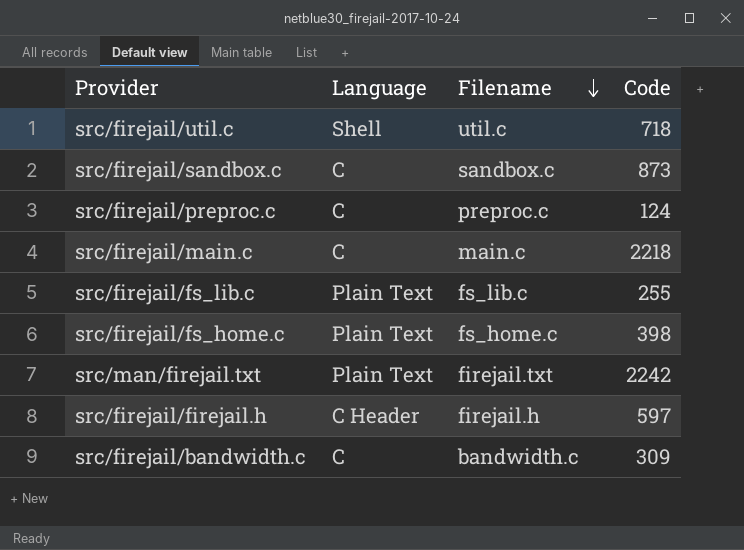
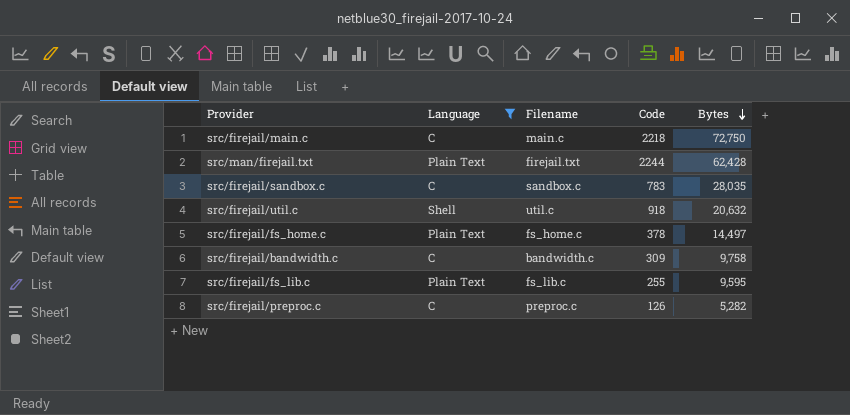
filter: none -> Language != C Header
row order: Filename descending -> Bytes descending
column Bytes | position: none -> 5
src/man/firejail.txt | Code: 2242 -> 2244
src/firejail/sandbox.c | Code: 873 -> 783
src/firejail/util.c | Code: 718 -> 918
src/firejail/fs_home.c | Code: 398 -> 378
src/firejail/preproc.c | Code: 124 -> 126

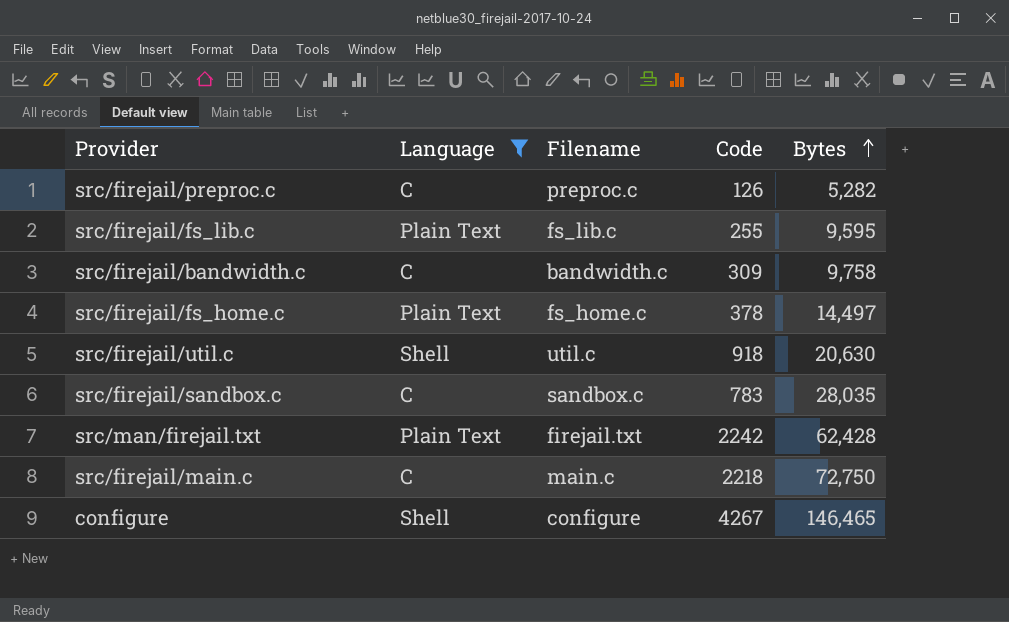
row order: Bytes descending -> Bytes ascending
src/firejail/util.c | Bytes: 20,632 -> 20,630
src/man/firejail.txt | Code: 2244 -> 2242
row configure: none -> Shell | configure | 4267 | 146,465

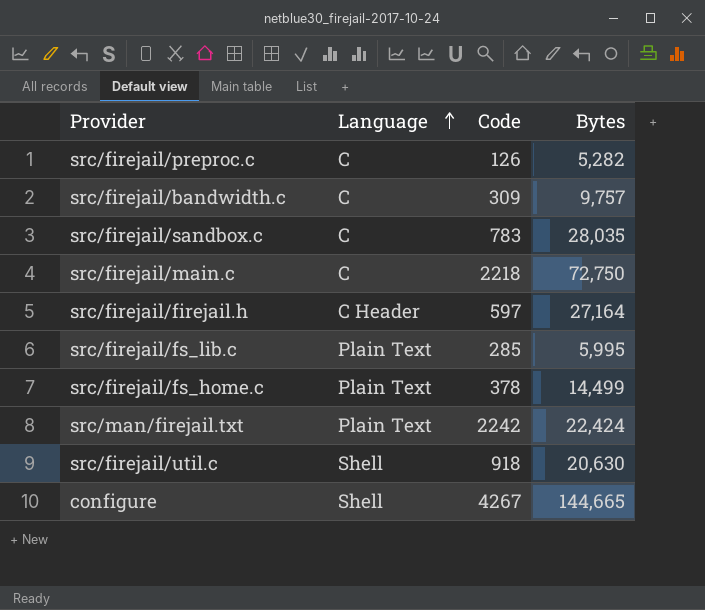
filter: Language != C Header -> none
row order: Bytes ascending -> Language ascending
column Filename | position: 3 -> none
src/firejail/bandwidth.c | Bytes: 9,758 -> 9,757
src/firejail/fs_lib.c | Code: 255 -> 285
src/firejail/fs_lib.c | Bytes: 9,595 -> 5,995
src/firejail/fs_home.c | Bytes: 14,497 -> 14,499
src/man/firejail.txt | Bytes: 62,428 -> 22,424
configure | Bytes: 146,465 -> 144,665

